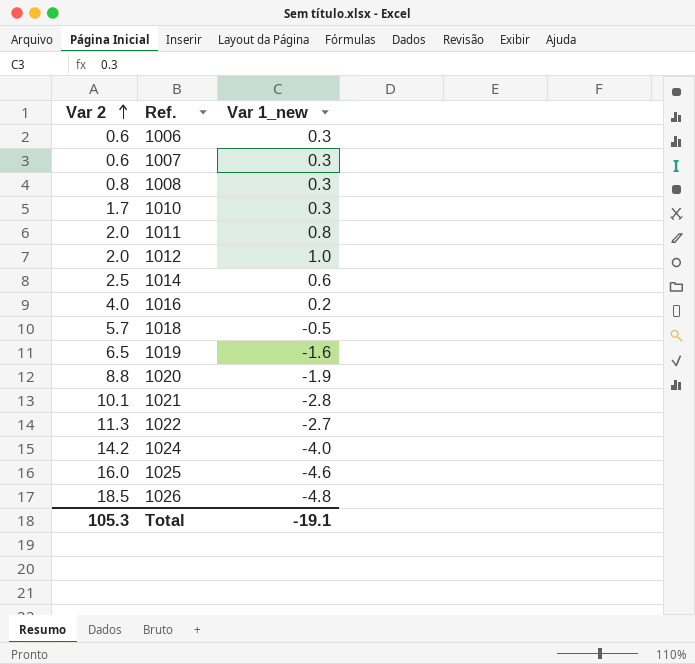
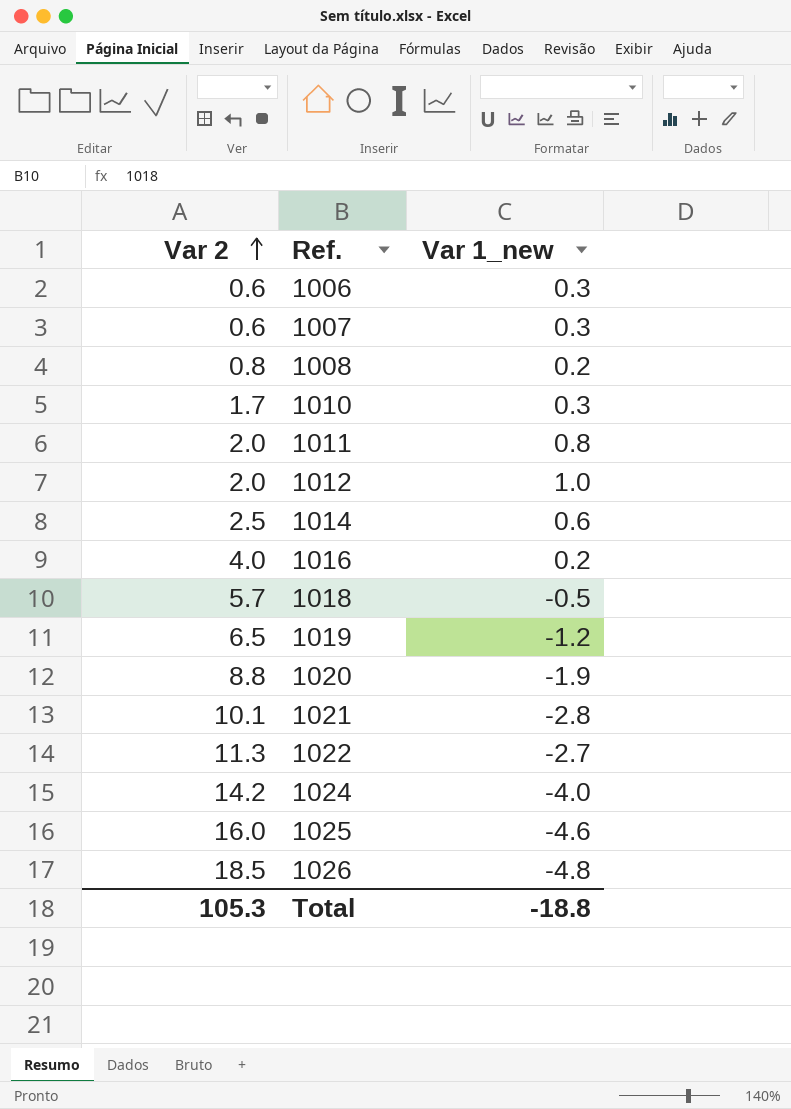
1008 | Var 1_new: 0.3 -> 0.2
1019 | Var 1_new: -1.6 -> -1.2
Total | Var 1_new: -19.1 -> -18.8

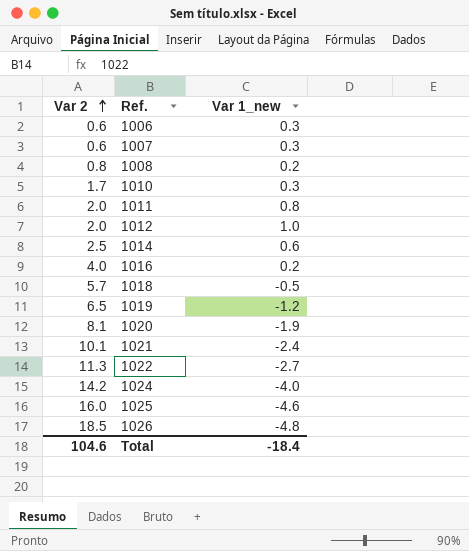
1020 | Var 2: 8.8 -> 8.1
1021 | Var 1_new: -2.8 -> -2.4
Total | Var 2: 105.3 -> 104.6
Total | Var 1_new: -18.8 -> -18.4

